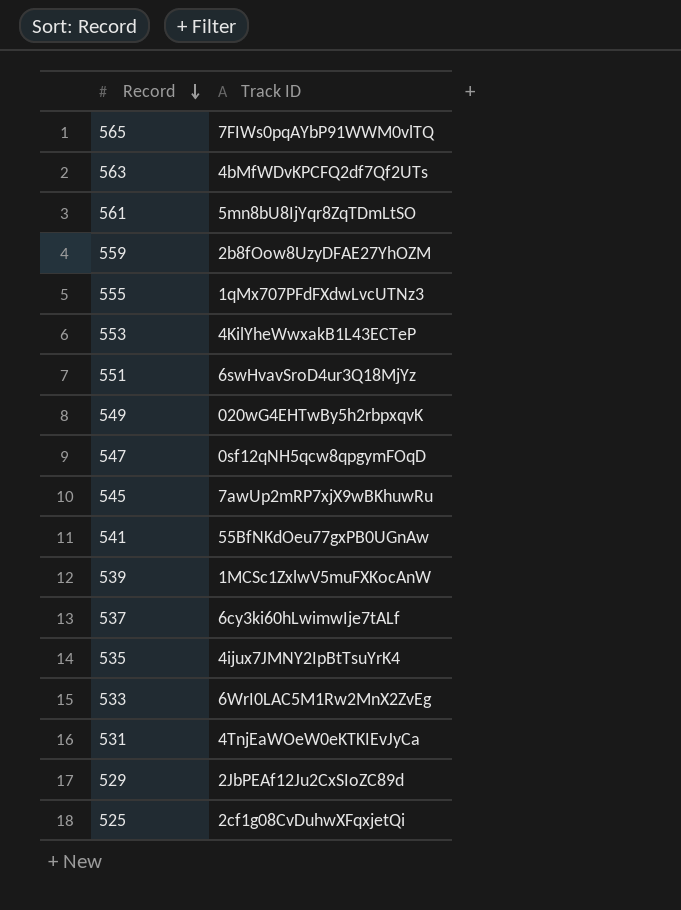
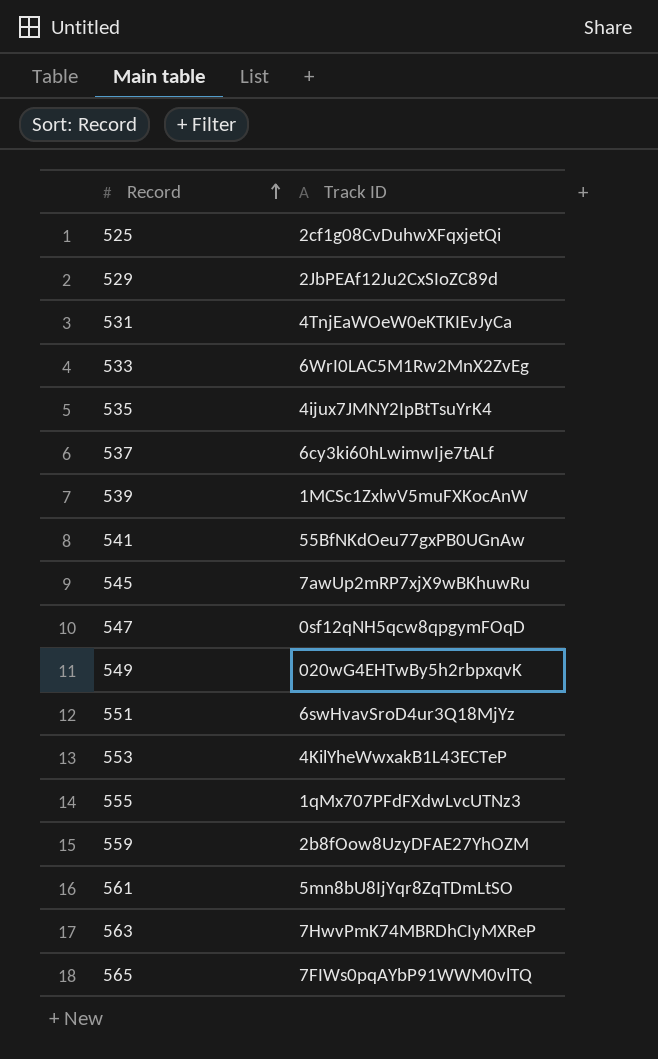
row order: Record descending -> Record ascending
563 | Track ID: 4bMfWDvKPCFQ2df7Qf2UTs -> 7HwvPmK74MBRDhCIyMXReP

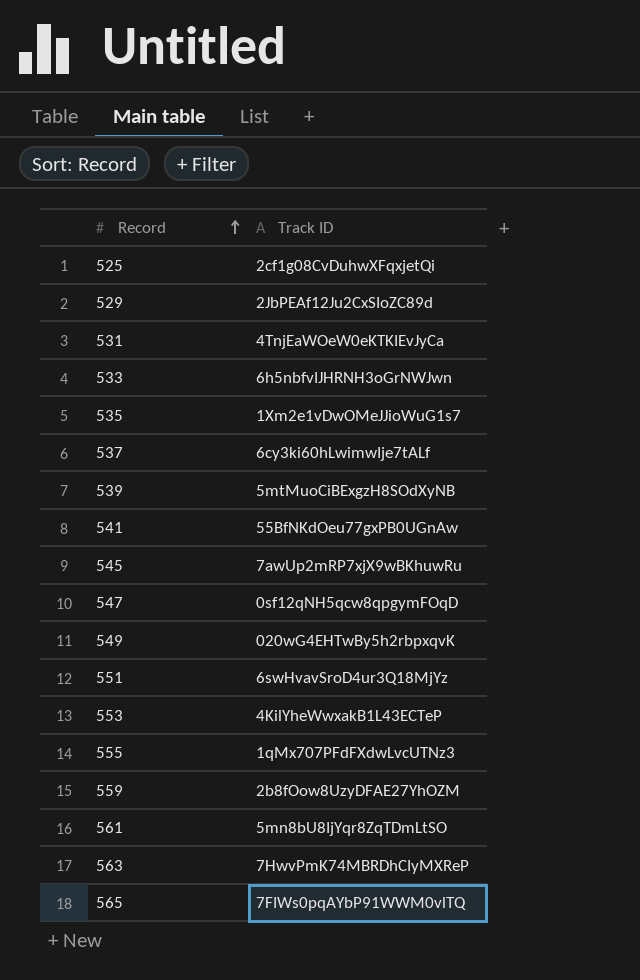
533 | Track ID: 6WrI0LAC5M1Rw2MnX2ZvEg -> 6h5nbfvIJHRNH3oGrNWJwn
535 | Track ID: 4ijux7JMNY2IpBtTsuYrK4 -> 1Xm2e1vDwOMeJJioWuG1s7
539 | Track ID: 1MCSc1ZxlwV5muFXKocAnW -> 5mtMuoCiBExgzH8SOdXyNB

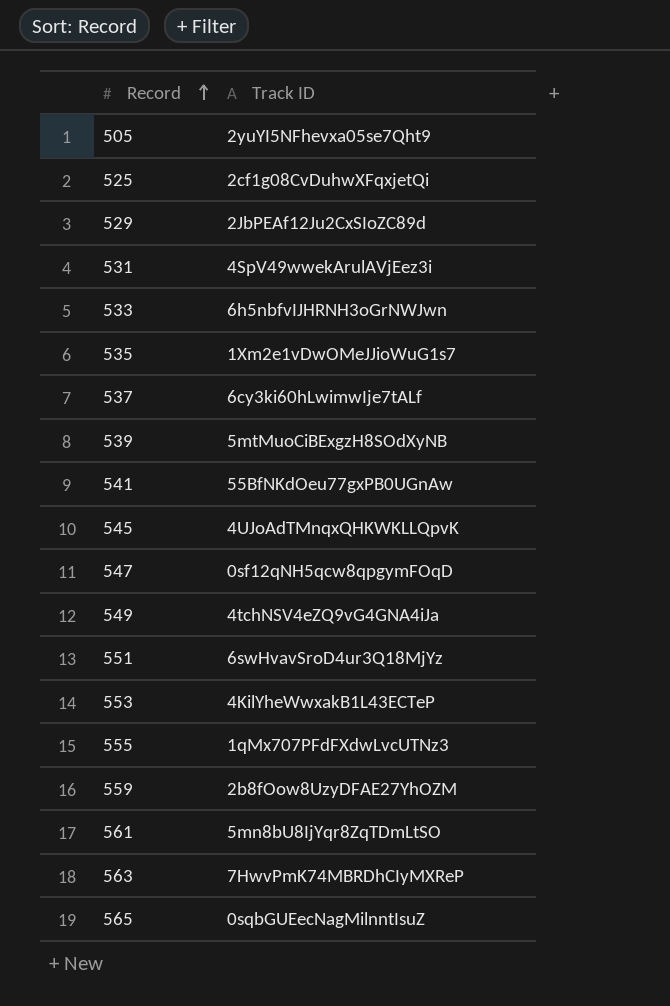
row 505: none -> 2yuYI5NFhevxa05se7Qht9
531 | Track ID: 4TnjEaWOeW0eKTKIEvJyCa -> 4SpV49wwekArulAVjEez3i
545 | Track ID: 7awUp2mRP7xjX9wBKhuwRu -> 4UJoAdTMnqxQHKWKLLQpvK
549 | Track ID: 020wG4EHTwBy5h2rbpxqvK -> 4tchNSV4eZQ9vG4GNA4iJa
565 | Track ID: 7FIWs0pqAYbP91WWM0vlTQ -> 0sqbGUEecNagMilnntIsuZ

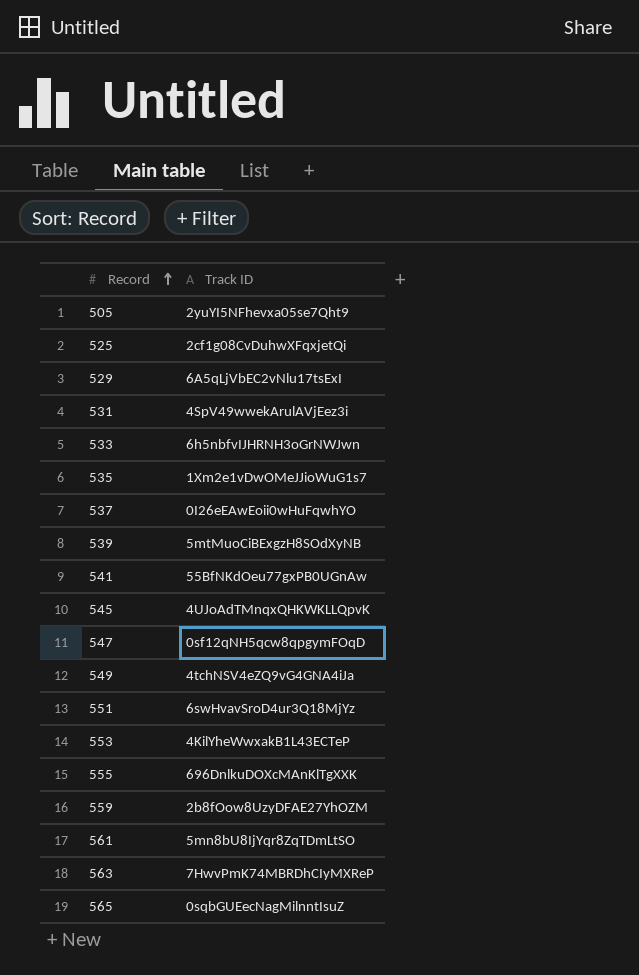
529 | Track ID: 2JbPEAf12Ju2CxSIoZC89d -> 6A5qLjVbEC2vNlu17tsExI
537 | Track ID: 6cy3ki60hLwimwIje7tALf -> 0I26eEAwEoii0wHuFqwhYO
555 | Track ID: 1qMx707PFdFXdwLvcUTNz3 -> 696DnlkuDOXcMAnKlTgXXK

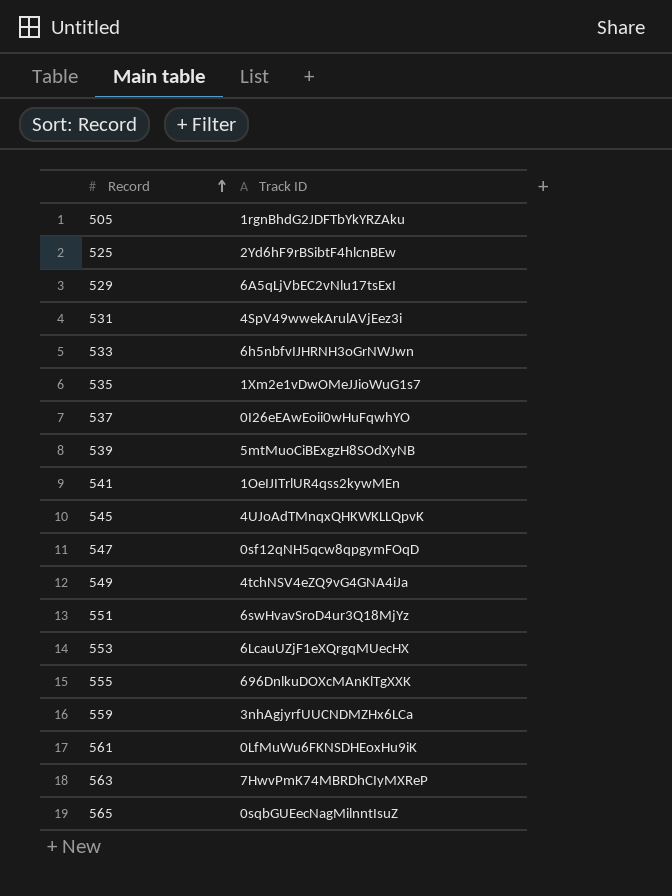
505 | Track ID: 2yuYI5NFhevxa05se7Qht9 -> 1rgnBhdG2JDFTbYkYRZAku
525 | Track ID: 2cf1g08CvDuhwXFqxjetQi -> 2Yd6hF9rBSibtF4hlcnBEw
541 | Track ID: 55BfNKdOeu77gxPB0UGnAw -> 1OeIJITrlUR4qss2kywMEn
553 | Track ID: 4KilYheWwxakB1L43ECTeP -> 6LcauUZjF1eXQrgqMUecHX
559 | Track ID: 2b8fOow8UzyDFAE27YhOZM -> 3nhAgjyrfUUCNDMZHx6LCa
561 | Track ID: 5mn8bU8IjYqr8ZqTDmLtSO -> 0LfMuWu6FKNSDHEoxHu9iK

